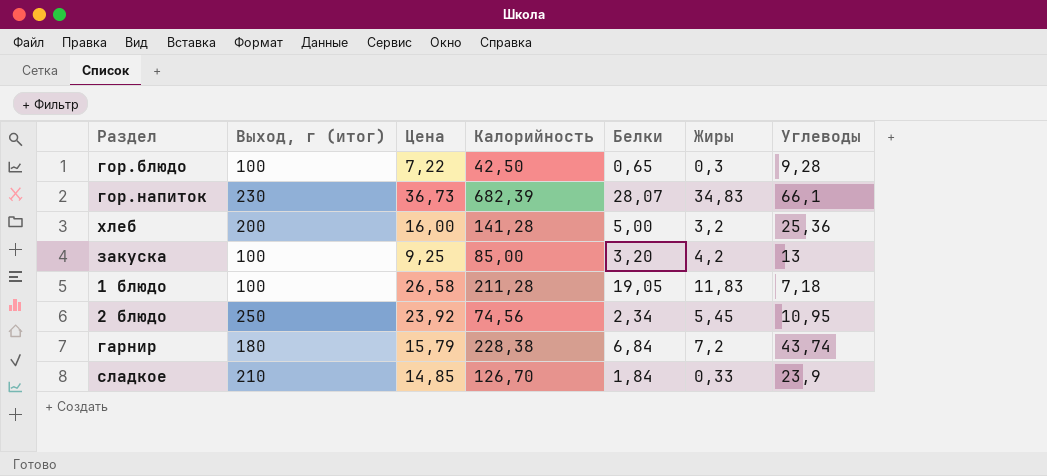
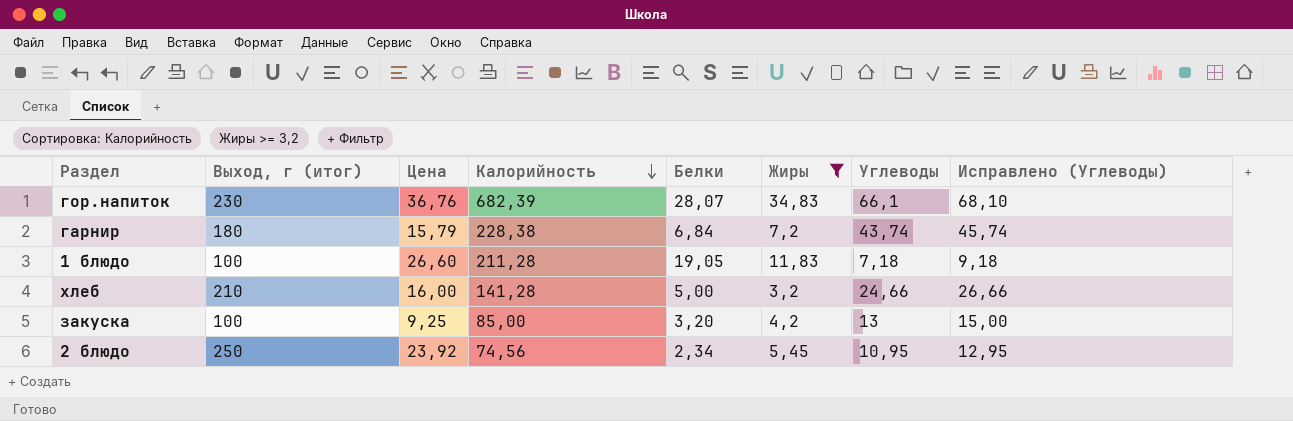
filter: none -> Жиры >= 3,2
row order: none -> Калорийность descending
column Исправлено (Углеводы) | formula: none -> [Углеводы] + 2
гор.напиток | Цена: 36,73 -> 36,76
1 блюдо | Цена: 26,58 -> 26,60
хлеб | Выход, г (итог): 200 -> 210
хлеб | Углеводы: 25,36 -> 24,66

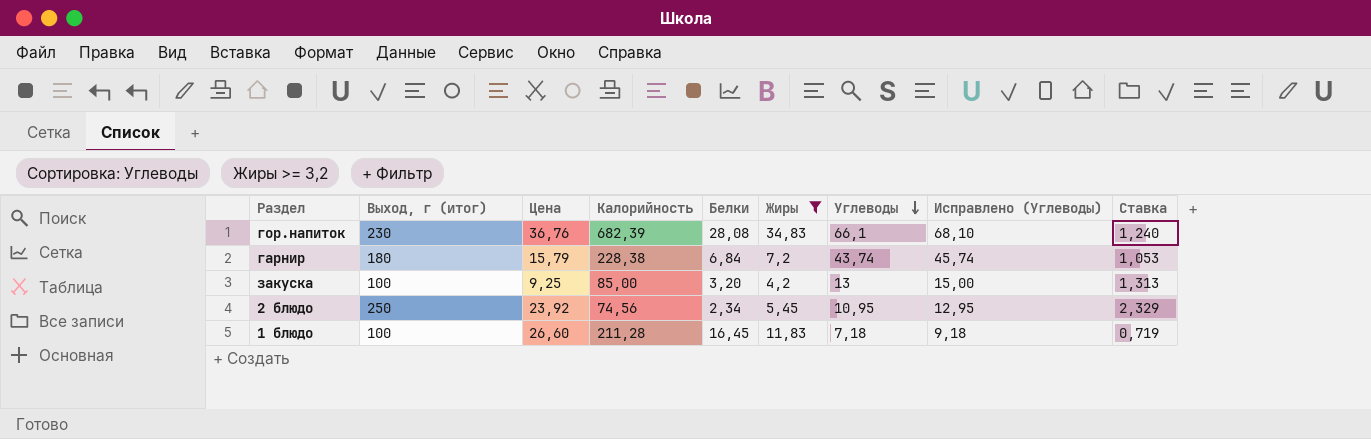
row order: Калорийность descending -> Углеводы descending
column Ставка | formula: none -> [Жиры] / [Белки]
row хлеб: 210 | 16,00 | 141,28 | 5,00 | 3,2 | 24,66 | 26,66 -> none
гор.напиток | Белки: 28,07 -> 28,08
1 блюдо | Белки: 19,05 -> 16,45

